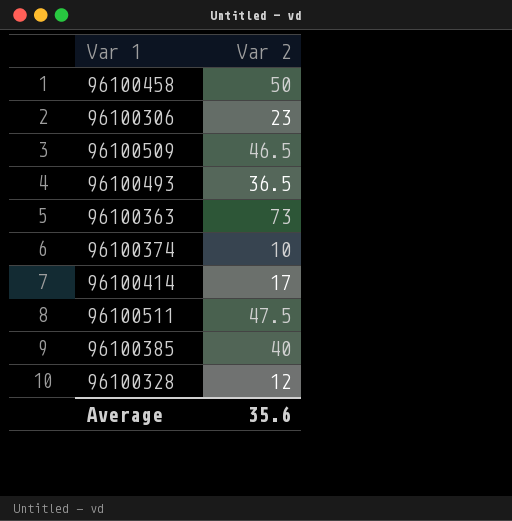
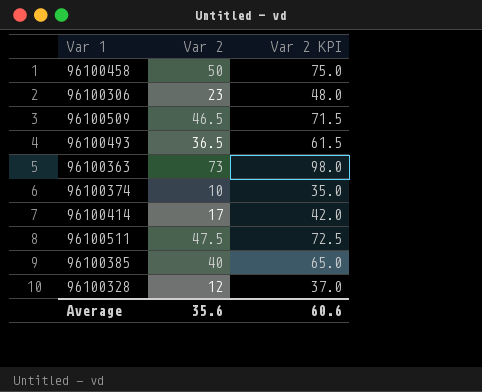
column Var 2 KPI | formula: none -> [Var 2] + 25

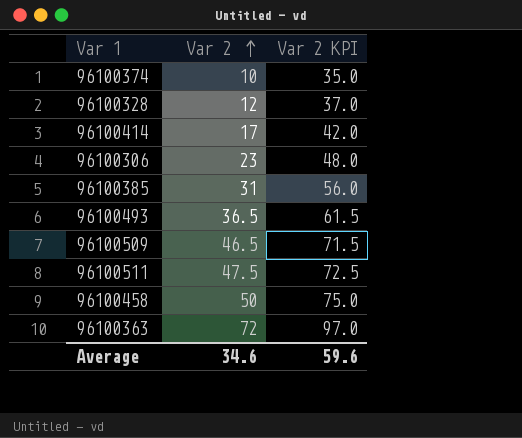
row order: none -> Var 2 ascending
96100385 | Var 2: 40 -> 31
96100385 | Var 2 KPI: 65.0 -> 56.0
96100363 | Var 2: 73 -> 72
96100363 | Var 2 KPI: 98.0 -> 97.0
Average | Var 2: 35.6 -> 34.6
Average | Var 2 KPI: 60.6 -> 59.6

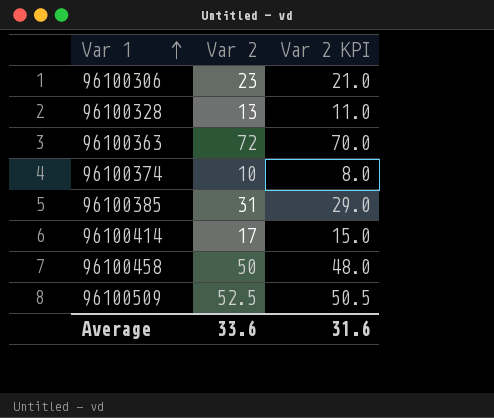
row order: Var 2 ascending -> Var 1 ascending
column Var 2 KPI | formula: [Var 2] + 25 -> [Var 2] - 2
row 96100493: 36.5 | 61.5 -> none
row 96100511: 47.5 | 72.5 -> none
96100328 | Var 2: 12 -> 13
96100509 | Var 2: 46.5 -> 52.5
Average | Var 2: 34.6 -> 33.6
Average | Var 2 KPI: 59.6 -> 31.6

